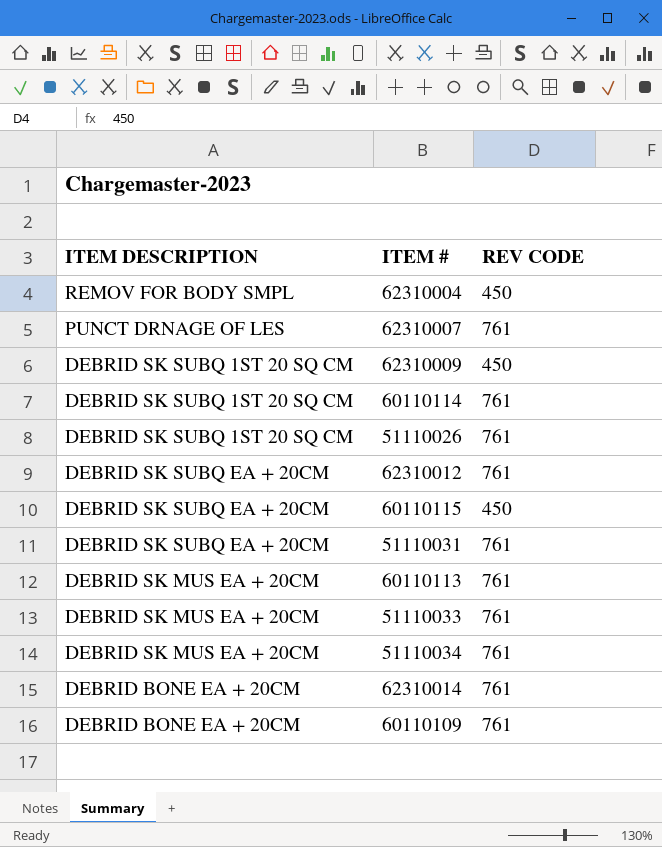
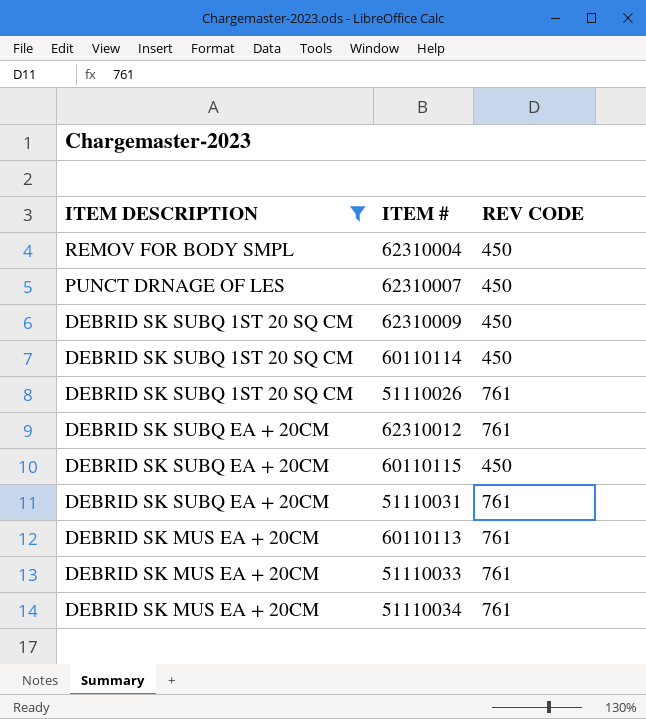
filter: none -> ITEM DESCRIPTION != DEBRID BONE EA + 20CM
62310007 | REV CODE: 761 -> 450
60110114 | REV CODE: 761 -> 450

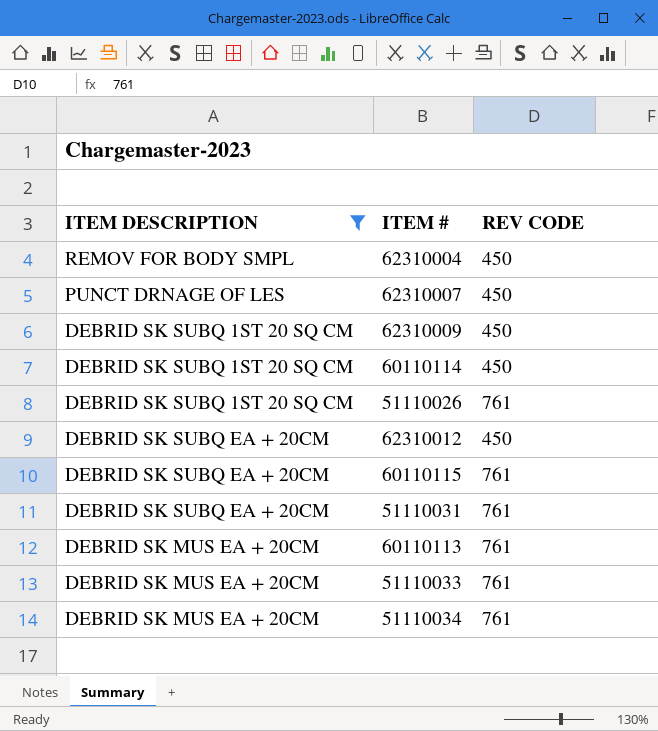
62310012 | REV CODE: 761 -> 450
60110115 | REV CODE: 450 -> 761

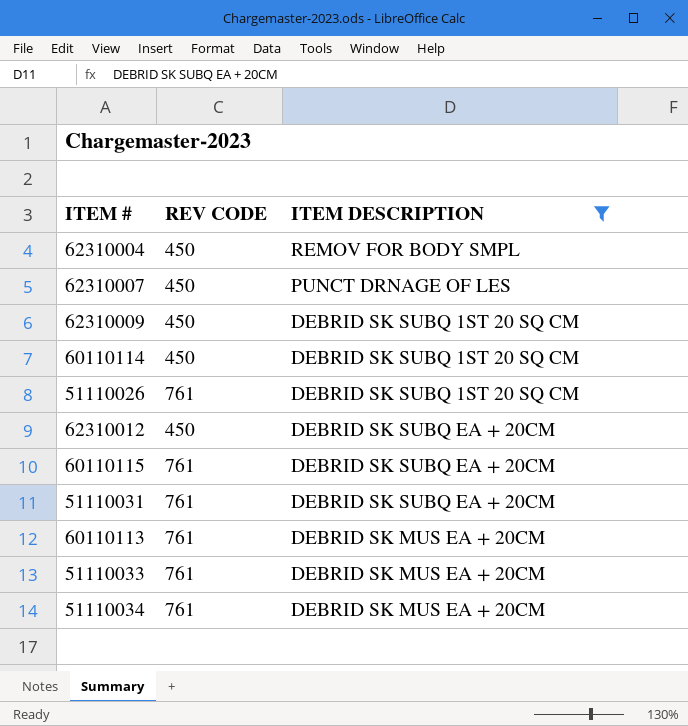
column ITEM DESCRIPTION | position: 1 -> 3

